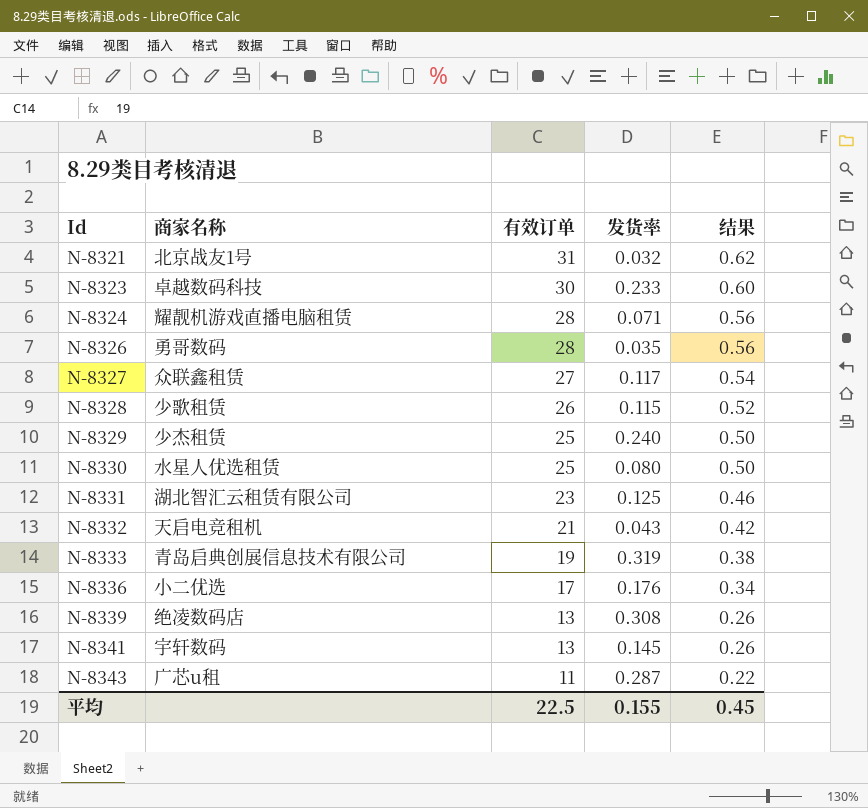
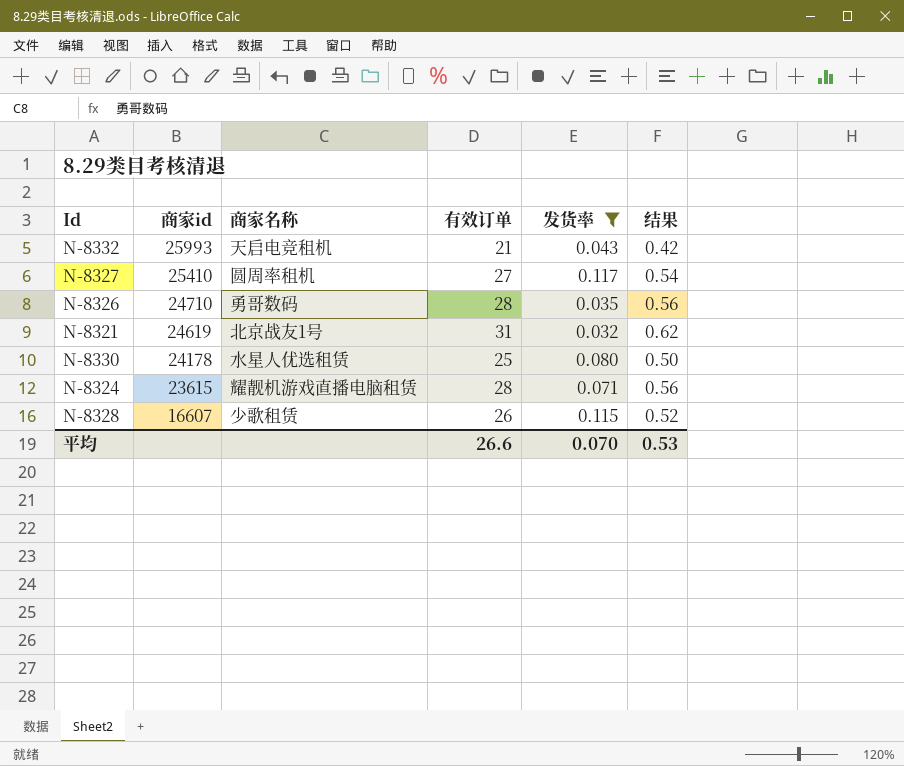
filter: none -> 发货率 <= 0.117
row order: Id ascending -> 商家id descending
column 商家id | position: none -> 2
N-8327 | 商家名称: 众联鑫租赁 -> 圆周率租机
平均 | 有效订单: 22.5 -> 26.6
平均 | 发货率: 0.155 -> 0.070
平均 | 结果: 0.45 -> 0.53

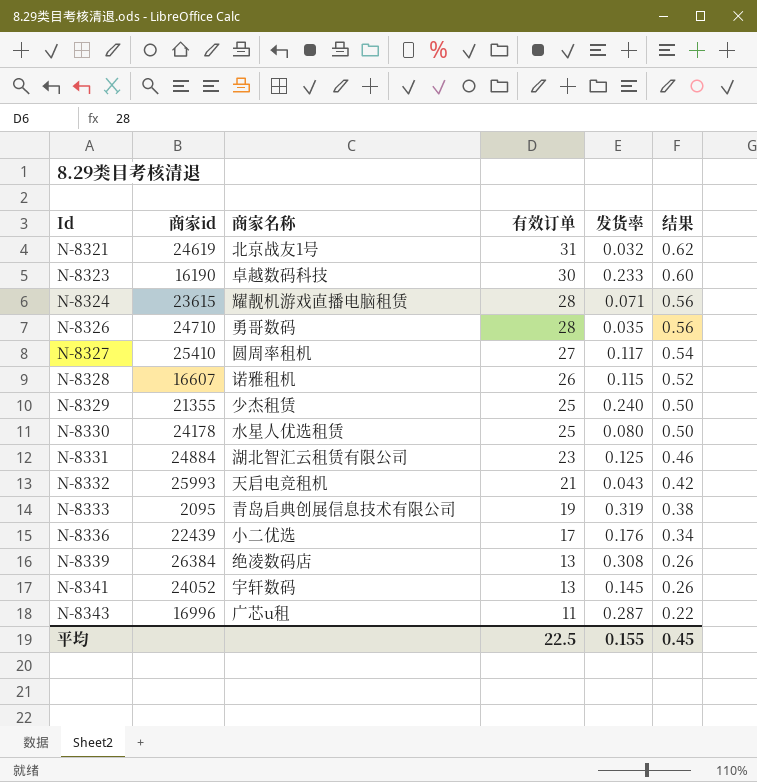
filter: 发货率 <= 0.117 -> none
row order: 商家id descending -> Id ascending
N-8328 | 商家名称: 少歌租赁 -> 诺雅租机
平均 | 有效订单: 26.6 -> 22.5
平均 | 发货率: 0.070 -> 0.155
平均 | 结果: 0.53 -> 0.45

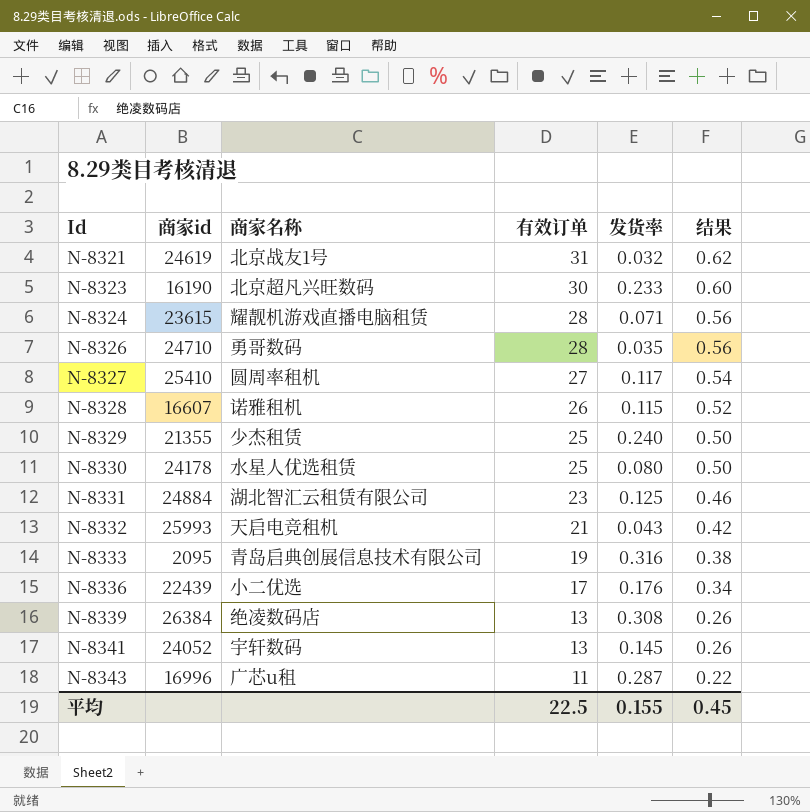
N-8323 | 商家名称: 卓越数码科技 -> 北京超凡兴旺数码
N-8333 | 发货率: 0.319 -> 0.316

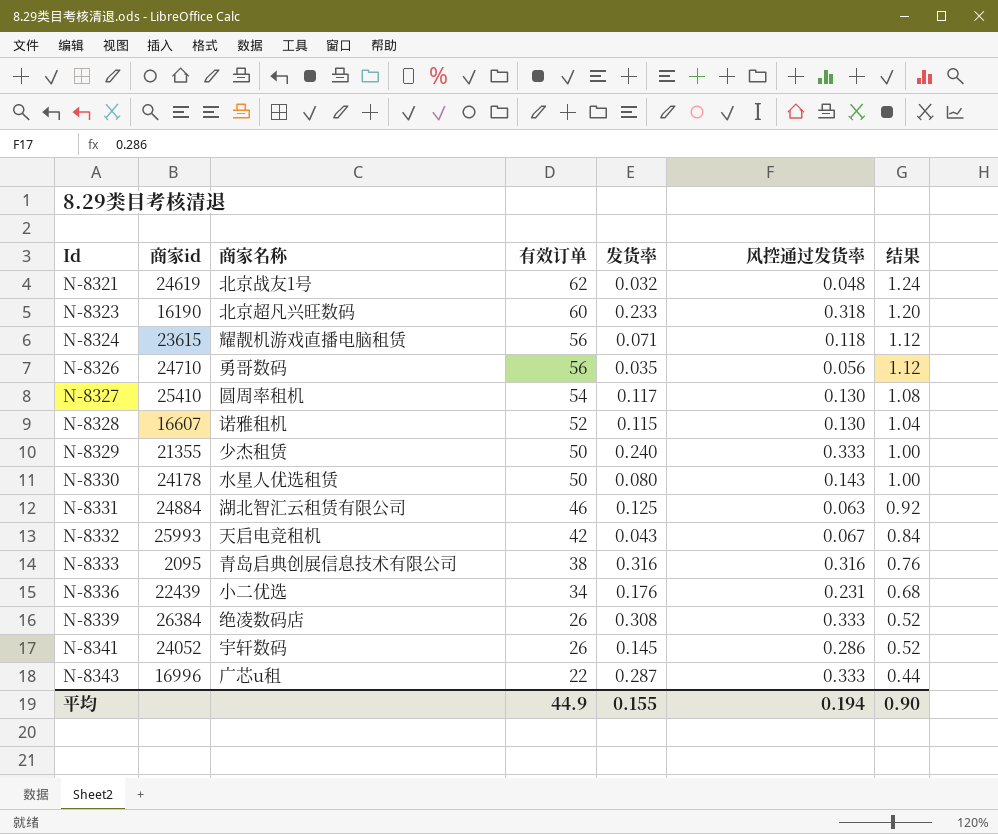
column 风控通过发货率 | position: none -> 6
N-8321 | 有效订单: 31 -> 62
N-8321 | 结果: 0.62 -> 1.24
N-8323 | 有效订单: 30 -> 60
N-8323 | 结果: 0.60 -> 1.20
N-8324 | 有效订单: 28 -> 56
N-8324 | 结果: 0.56 -> 1.12
N-8326 | 有效订单: 28 -> 56
N-8326 | 结果: 0.56 -> 1.12
N-8327 | 有效订单: 27 -> 54
N-8327 | 结果: 0.54 -> 1.08
N-8328 | 有效订单: 26 -> 52
N-8328 | 结果: 0.52 -> 1.04
N-8329 | 有效订单: 25 -> 50
N-8329 | 结果: 0.50 -> 1.00
N-8330 | 有效订单: 25 -> 50
N-8330 | 结果: 0.50 -> 1.00
N-8331 | 有效订单: 23 -> 46
N-8331 | 结果: 0.46 -> 0.92
N-8332 | 有效订单: 21 -> 42
N-8332 | 结果: 0.42 -> 0.84
N-8333 | 有效订单: 19 -> 38
N-8333 | 结果: 0.38 -> 0.76
N-8336 | 有效订单: 17 -> 34
N-8336 | 结果: 0.34 -> 0.68
N-8339 | 有效订单: 13 -> 26
N-8339 | 结果: 0.26 -> 0.52
N-8341 | 有效订单: 13 -> 26
N-8341 | 结果: 0.26 -> 0.52
N-8343 | 有效订单: 11 -> 22
N-8343 | 结果: 0.22 -> 0.44
平均 | 有效订单: 22.5 -> 44.9
平均 | 结果: 0.45 -> 0.90

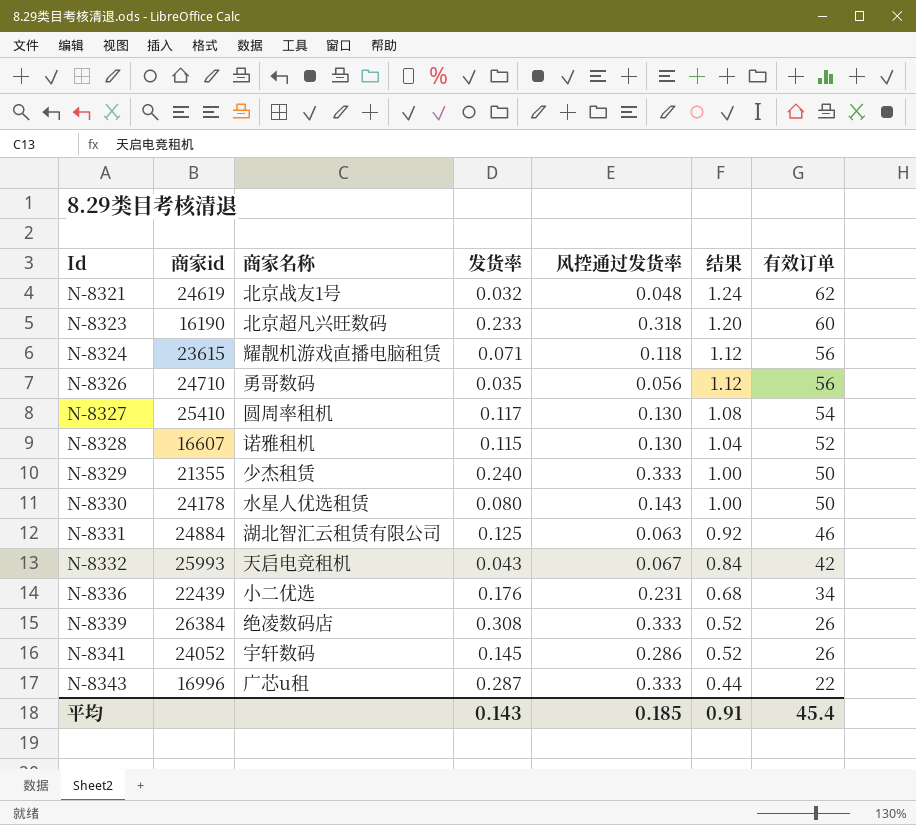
column 有效订单 | position: 4 -> 7
row N-8333: 2095 | 青岛启典创展信息技术有限公司 | 38 | 0.316 | 0.316 | 0.76 -> none
平均 | 发货率: 0.155 -> 0.143
平均 | 风控通过发货率: 0.194 -> 0.185
平均 | 结果: 0.90 -> 0.91
平均 | 有效订单: 44.9 -> 45.4

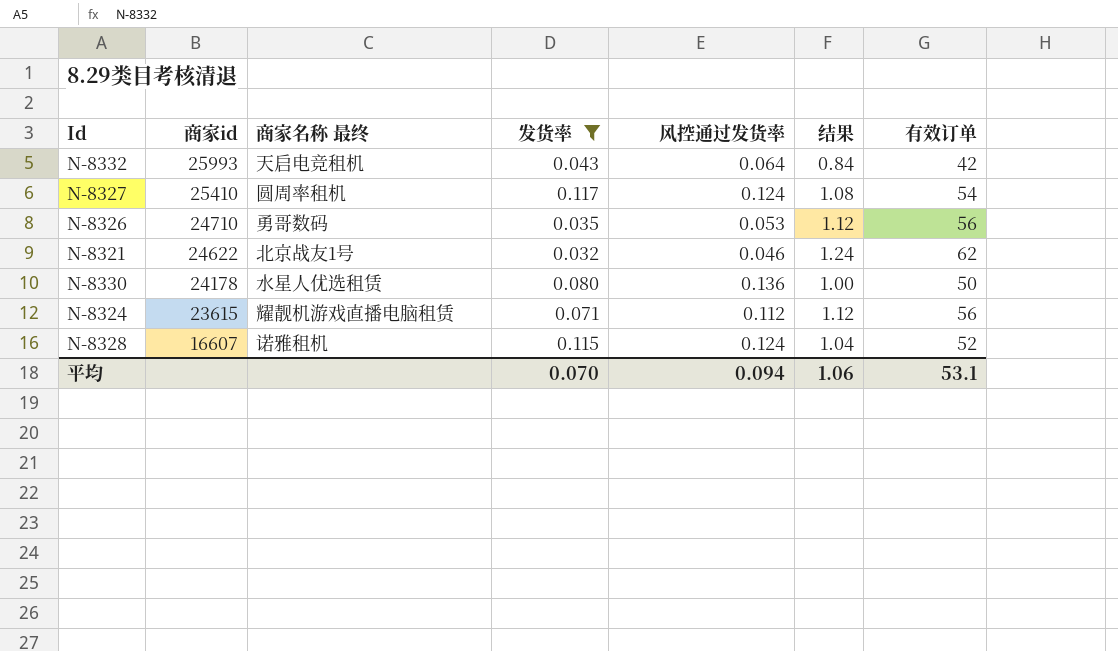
filter: none -> 发货率 <= 0.117
row order: Id ascending -> 商家id descending
column name: 商家名称 -> 商家名称 最终
N-8332 | 风控通过发货率: 0.067 -> 0.064
N-8327 | 风控通过发货率: 0.130 -> 0.124
N-8326 | 风控通过发货率: 0.056 -> 0.053
N-8321 | 商家id: 24619 -> 24622
N-8321 | 风控通过发货率: 0.048 -> 0.046
N-8330 | 风控通过发货率: 0.143 -> 0.136
N-8324 | 风控通过发货率: 0.118 -> 0.112
N-8328 | 风控通过发货率: 0.130 -> 0.124
平均 | 发货率: 0.143 -> 0.070
平均 | 风控通过发货率: 0.185 -> 0.094
平均 | 结果: 0.91 -> 1.06
平均 | 有效订单: 45.4 -> 53.1

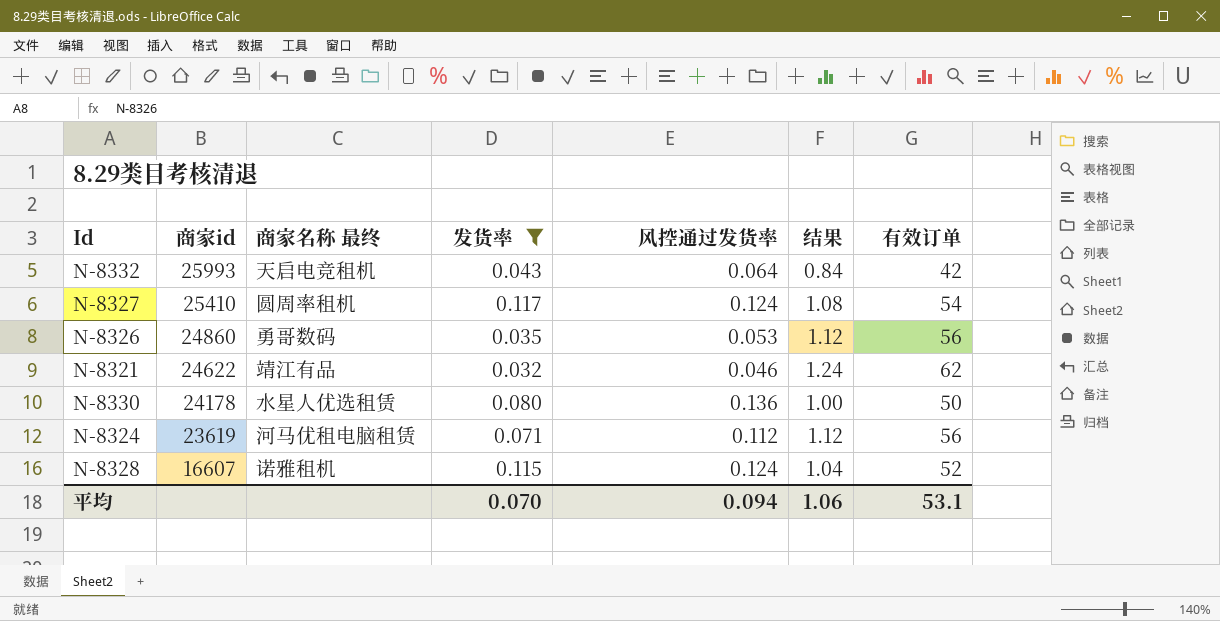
N-8326 | 商家id: 24710 -> 24860
N-8321 | 商家名称 最终: 北京战友1号 -> 靖江有品
N-8324 | 商家id: 23615 -> 23619
N-8324 | 商家名称 最终: 耀靓机游戏直播电脑租赁 -> 河马优租电脑租赁

